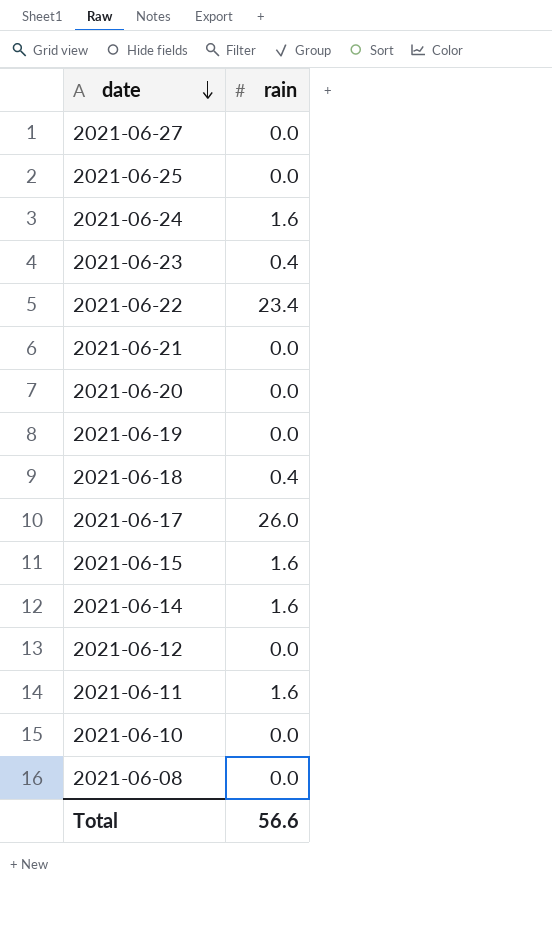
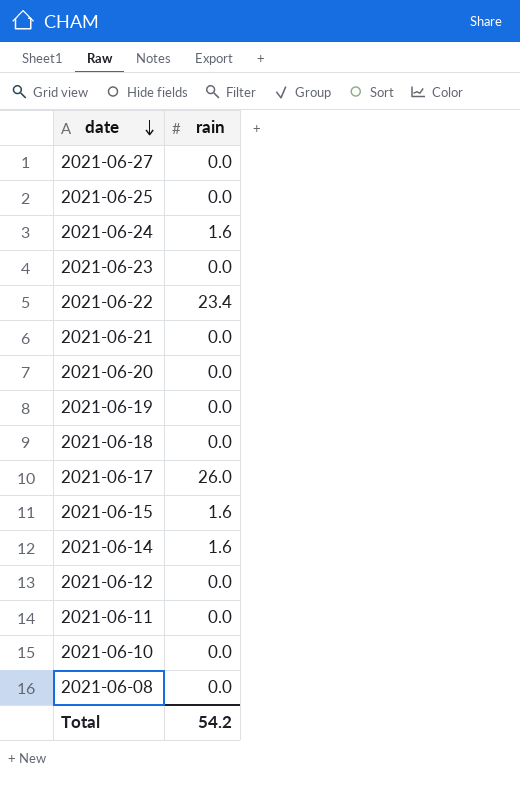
2021-06-23 | rain: 0.4 -> 0.0
2021-06-18 | rain: 0.4 -> 0.0
2021-06-11 | rain: 1.6 -> 0.0
Total | rain: 56.6 -> 54.2

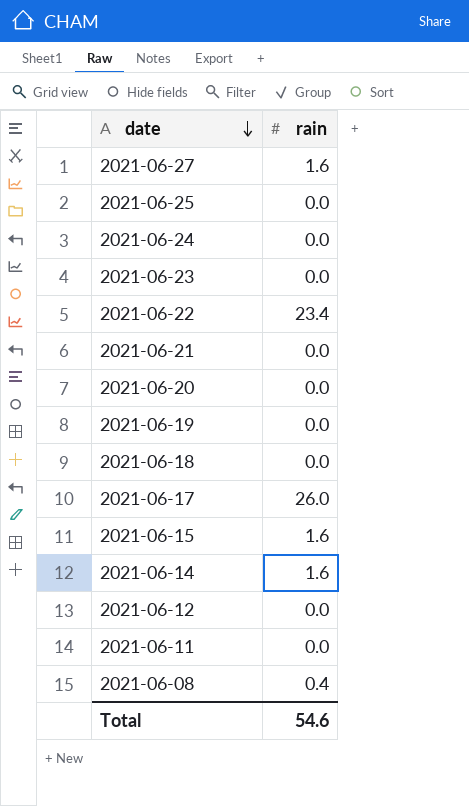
row 2021-06-10: 0.0 -> none
2021-06-27 | rain: 0.0 -> 1.6
2021-06-24 | rain: 1.6 -> 0.0
2021-06-08 | rain: 0.0 -> 0.4
Total | rain: 54.2 -> 54.6

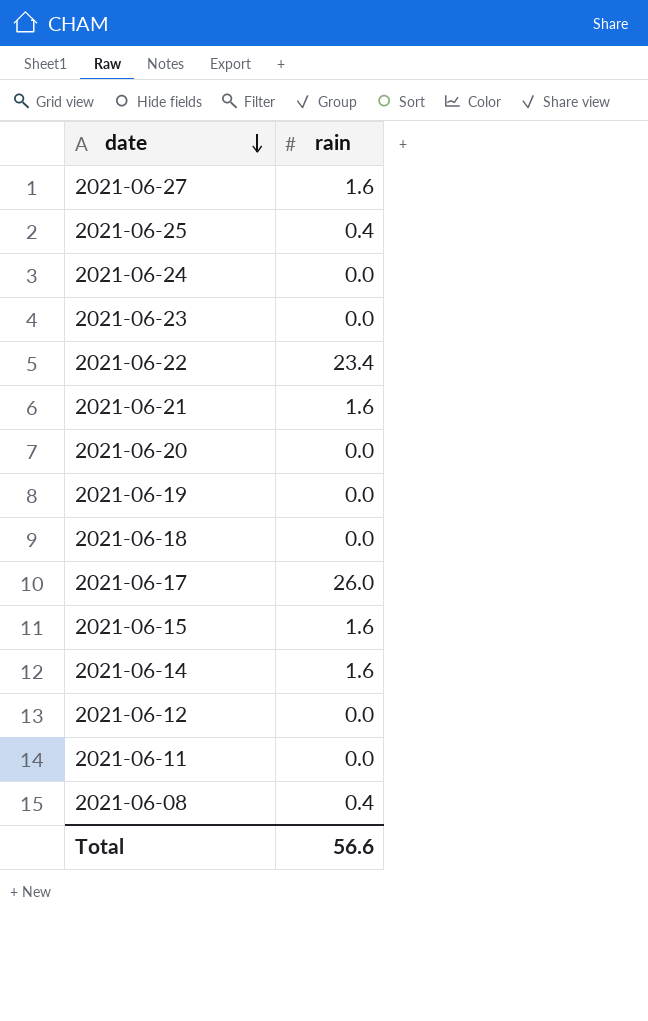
2021-06-25 | rain: 0.0 -> 0.4
2021-06-21 | rain: 0.0 -> 1.6
Total | rain: 54.6 -> 56.6

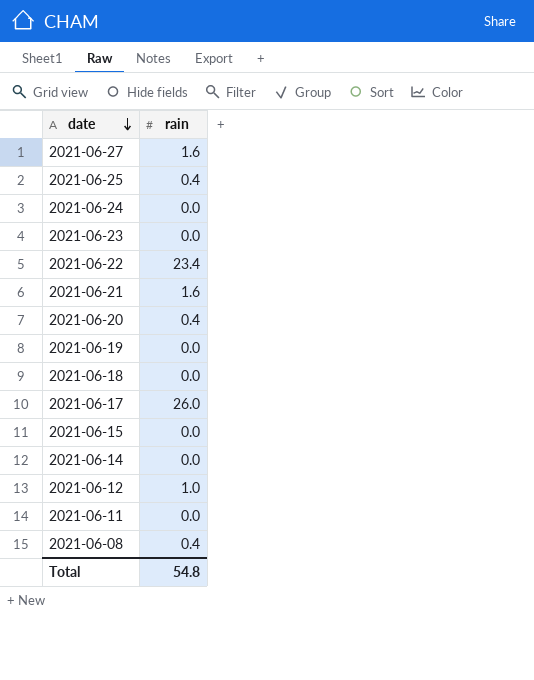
2021-06-20 | rain: 0.0 -> 0.4
2021-06-15 | rain: 1.6 -> 0.0
2021-06-14 | rain: 1.6 -> 0.0
2021-06-12 | rain: 0.0 -> 1.0
Total | rain: 56.6 -> 54.8

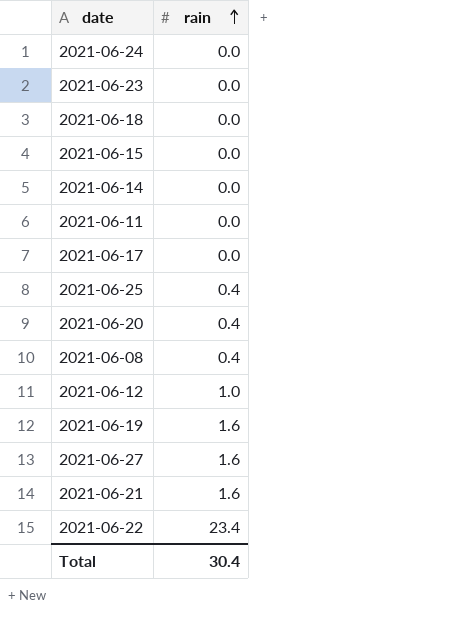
row order: date descending -> rain ascending
2021-06-17 | rain: 26.0 -> 0.0
2021-06-19 | rain: 0.0 -> 1.6
Total | rain: 54.8 -> 30.4

